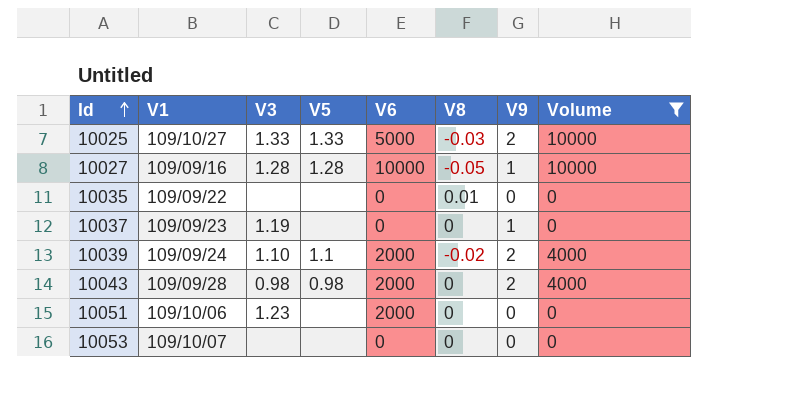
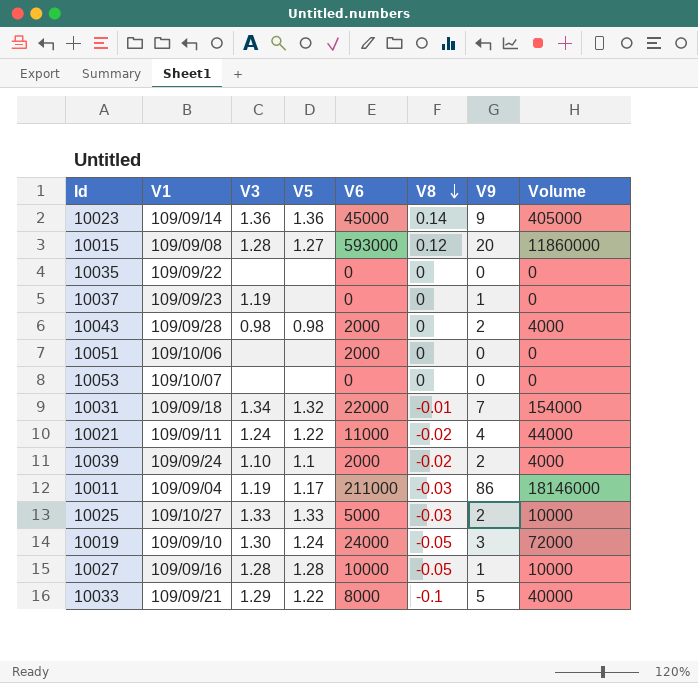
filter: Volume <= 10000 -> none
row order: Id ascending -> V8 descending
10035 | V8: 0.01 -> 0
10051 | V3: 1.23 -> none

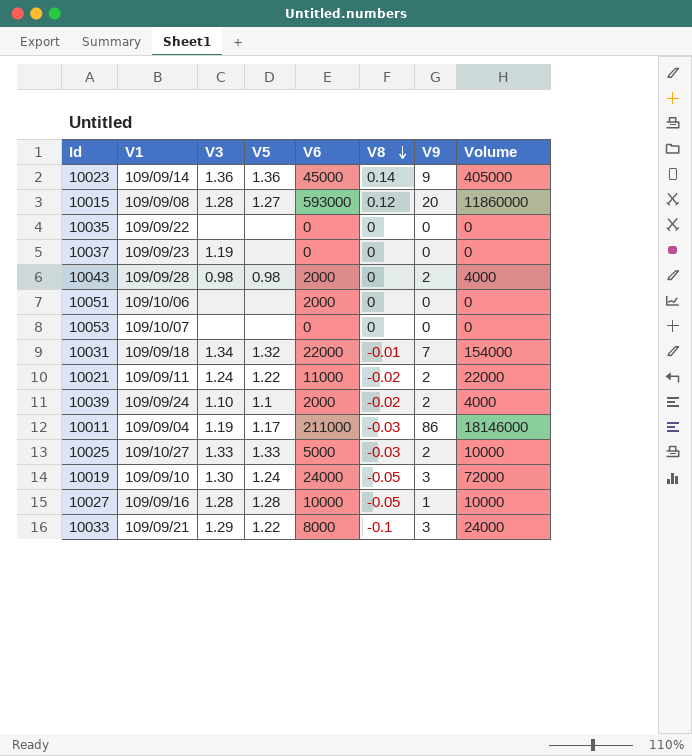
10037 | V9: 1 -> 0
10021 | V9: 4 -> 2
10021 | Volume: 44000 -> 22000
10033 | V9: 5 -> 3
10033 | Volume: 40000 -> 24000

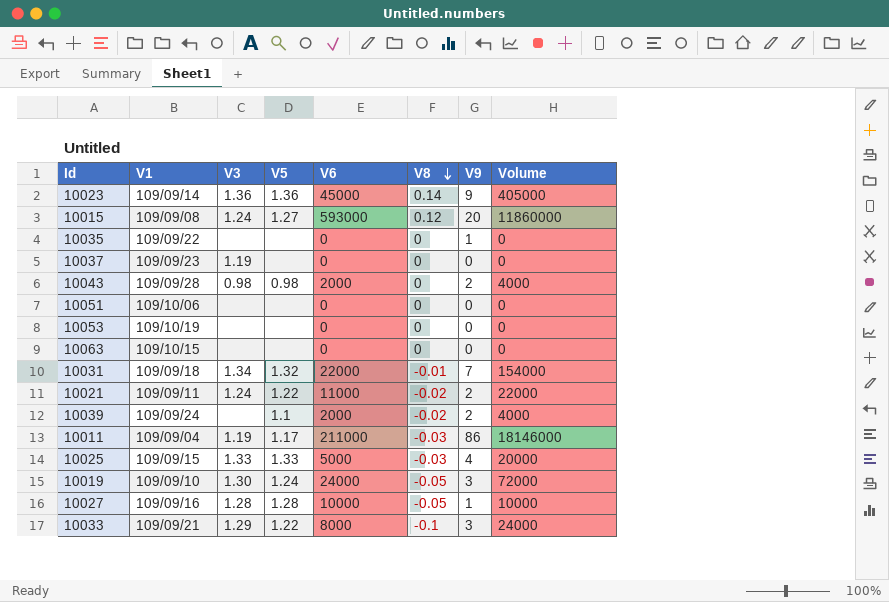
10015 | V3: 1.28 -> 1.24
10035 | V9: 0 -> 1
10051 | V6: 2000 -> 0
10053 | V1: 109/10/07 -> 109/10/19
row 10063: none -> 109/10/15 | none | none | 0 | 0 | 0 | 0
10039 | V3: 1.10 -> none
10025 | V1: 109/10/27 -> 109/09/15
10025 | V9: 2 -> 4
10025 | Volume: 10000 -> 20000

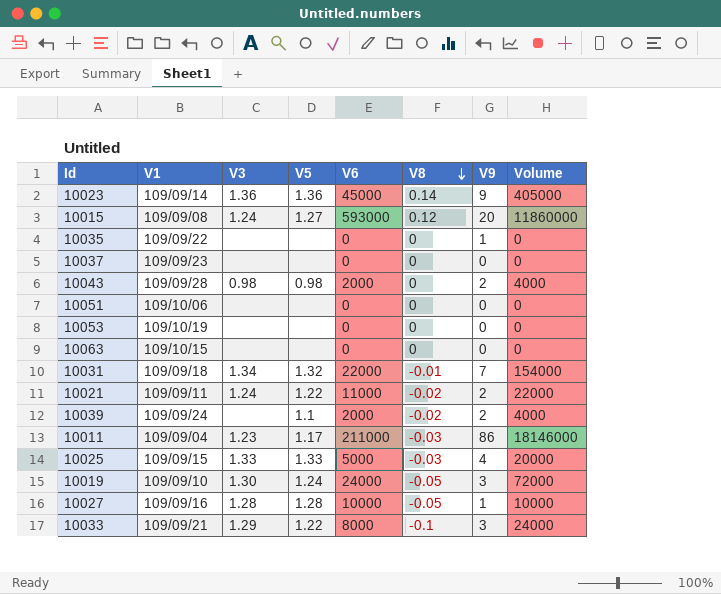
10037 | V3: 1.19 -> none
10011 | V3: 1.19 -> 1.23

